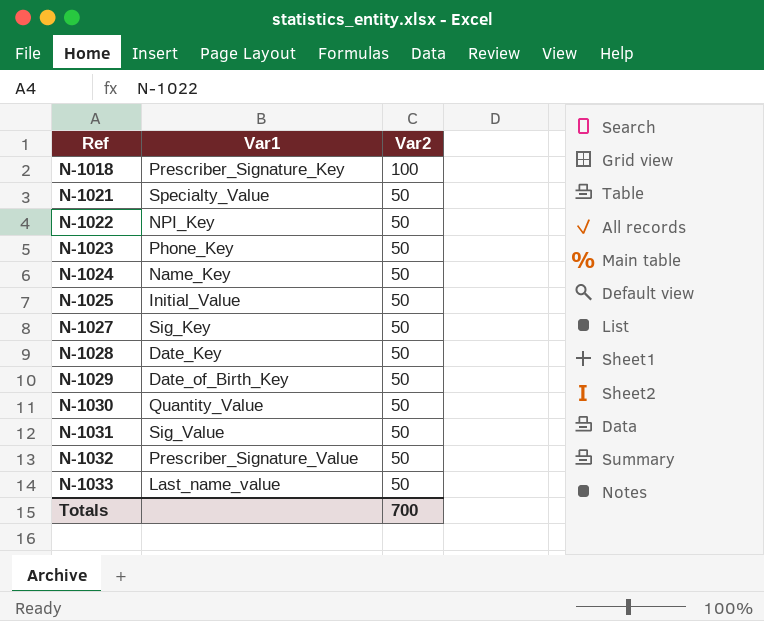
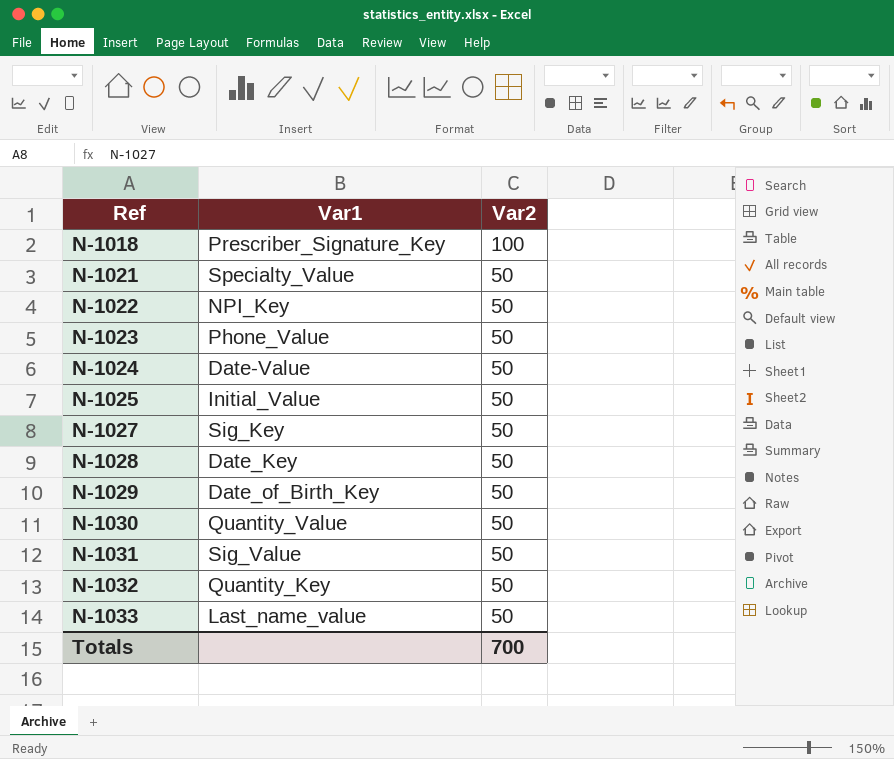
N-1023 | Var1: Phone_Key -> Phone_Value
N-1024 | Var1: Name_Key -> Date-Value
N-1032 | Var1: Prescriber_Signature_Value -> Quantity_Key

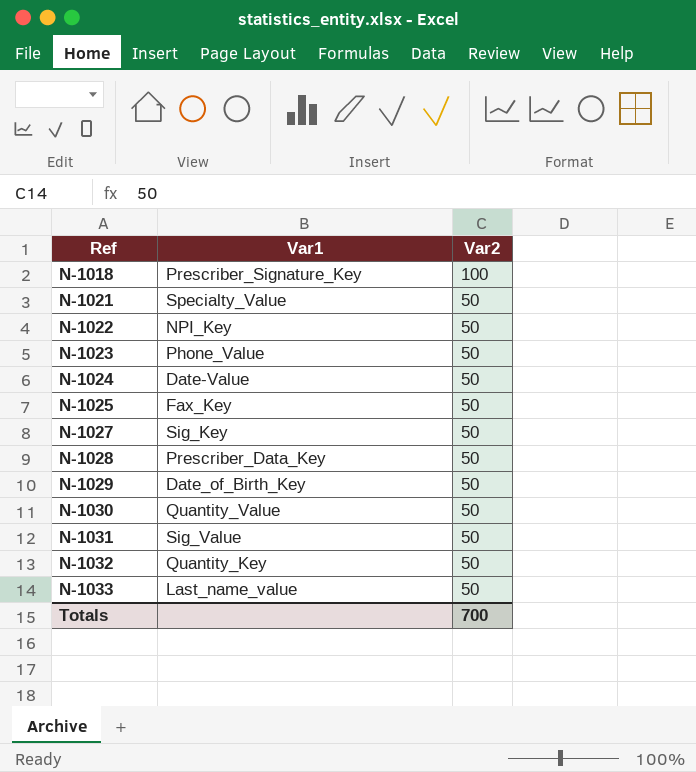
N-1025 | Var1: Initial_Value -> Fax_Key
N-1028 | Var1: Date_Key -> Prescriber_Data_Key

